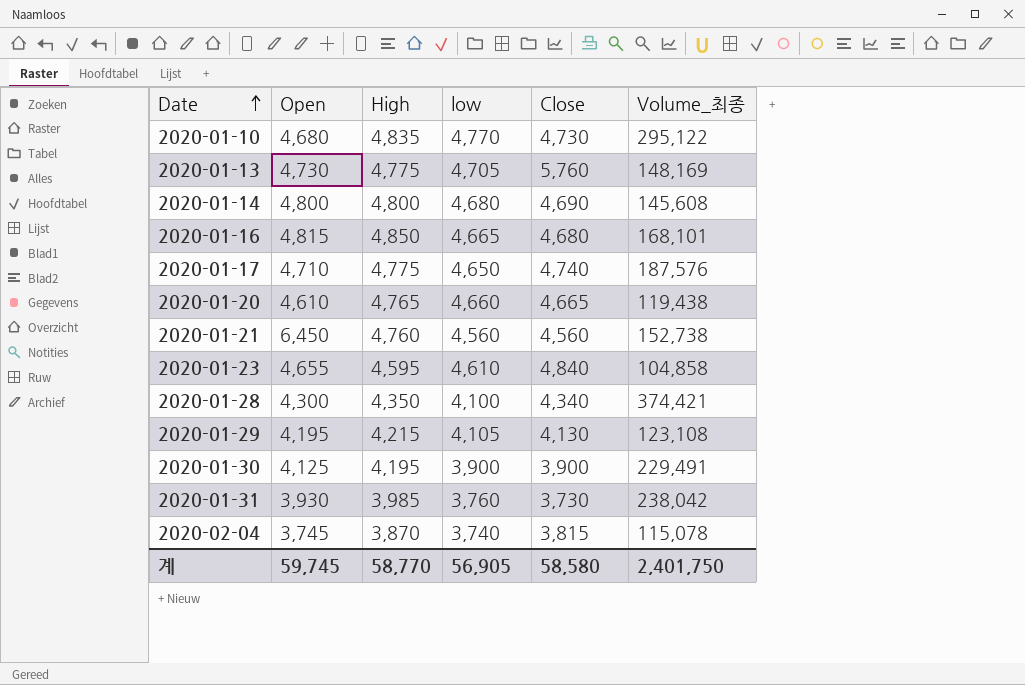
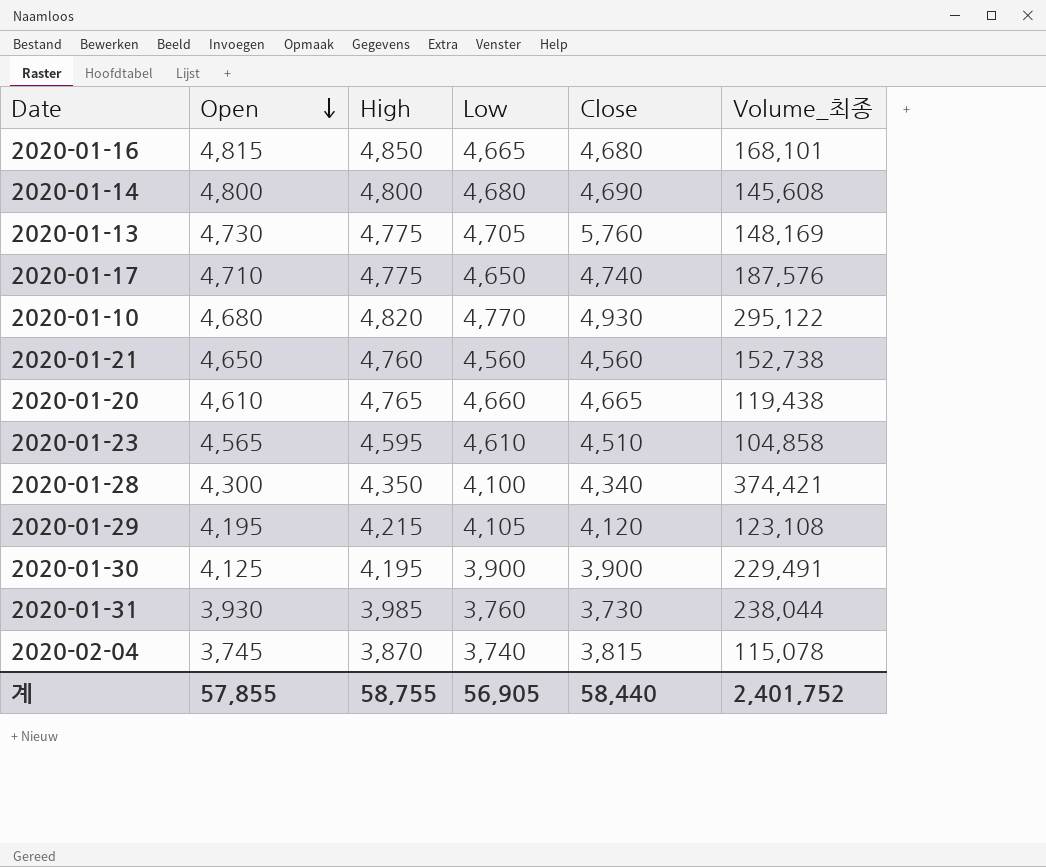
row order: Date ascending -> Open descending
column name: low -> Low
2020-01-10 | High: 4,835 -> 4,820
2020-01-10 | Close: 4,730 -> 4,930
2020-01-21 | Open: 6,450 -> 4,650
2020-01-23 | Open: 4,655 -> 4,565
2020-01-23 | Close: 4,840 -> 4,510
2020-01-29 | Close: 4,130 -> 4,120
2020-01-31 | Volume_최종: 238,042 -> 238,044
계 | Open: 59,745 -> 57,855
계 | High: 58,770 -> 58,755
계 | Close: 58,580 -> 58,440
계 | Volume_최종: 2,401,750 -> 2,401,752

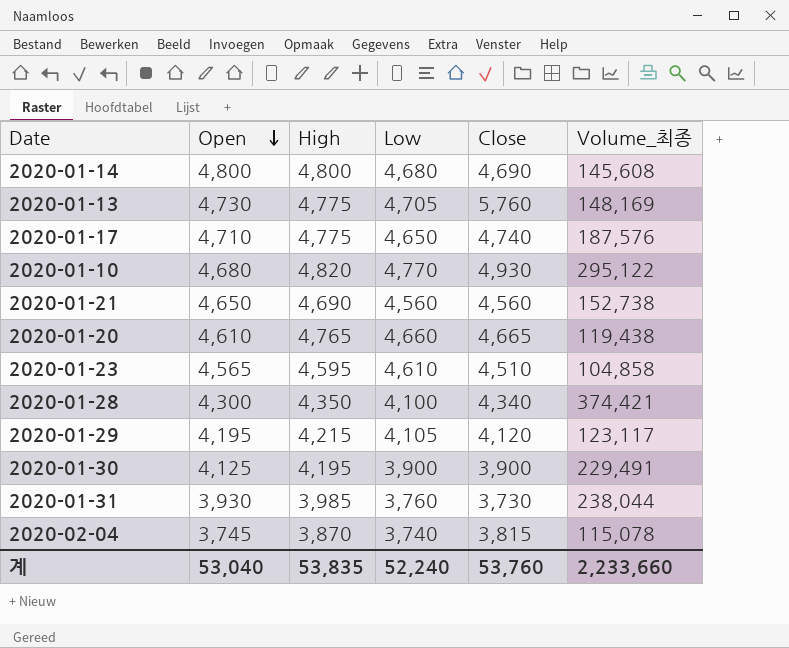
row 2020-01-16: 4,815 | 4,850 | 4,665 | 4,680 | 168,101 -> none
2020-01-21 | High: 4,760 -> 4,690
2020-01-29 | Volume_최종: 123,108 -> 123,117
계 | Open: 57,855 -> 53,040
계 | High: 58,755 -> 53,835
계 | Low: 56,905 -> 52,240
계 | Close: 58,440 -> 53,760
계 | Volume_최종: 2,401,752 -> 2,233,660

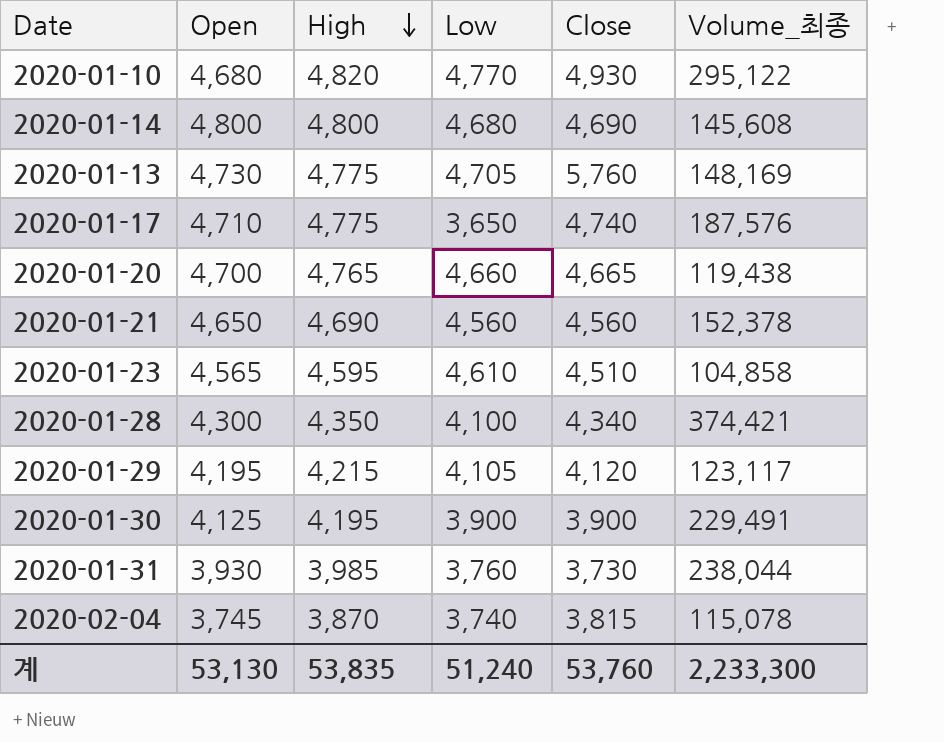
row order: Open descending -> High descending
2020-01-17 | Low: 4,650 -> 3,650
2020-01-20 | Open: 4,610 -> 4,700
2020-01-21 | Volume_최종: 152,738 -> 152,378
계 | Open: 53,040 -> 53,130
계 | Low: 52,240 -> 51,240
계 | Volume_최종: 2,233,660 -> 2,233,300

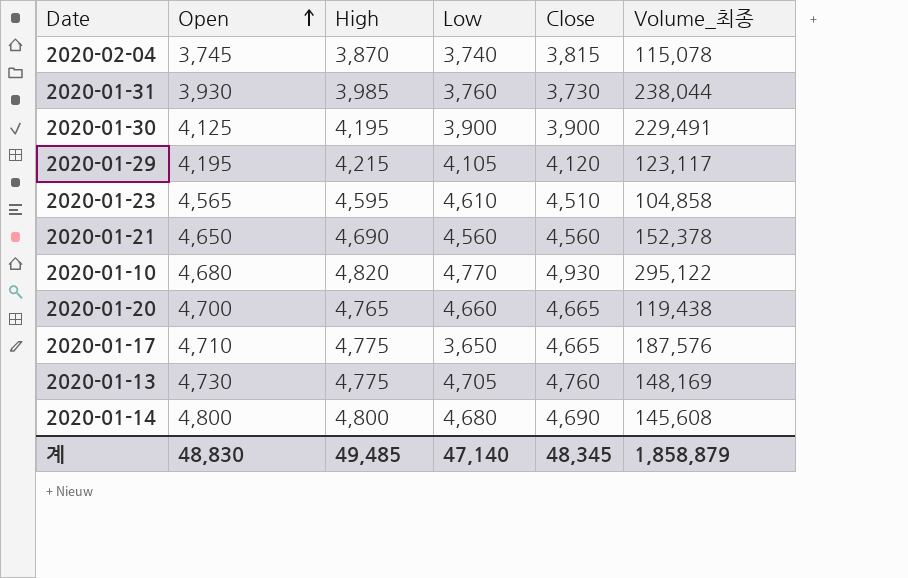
row order: High descending -> Open ascending
row 2020-01-28: 4,300 | 4,350 | 4,100 | 4,340 | 374,421 -> none
2020-01-17 | Close: 4,740 -> 4,665
2020-01-13 | Close: 5,760 -> 4,760
계 | Open: 53,130 -> 48,830
계 | High: 53,835 -> 49,485
계 | Low: 51,240 -> 47,140
계 | Close: 53,760 -> 48,345
계 | Volume_최종: 2,233,300 -> 1,858,879

